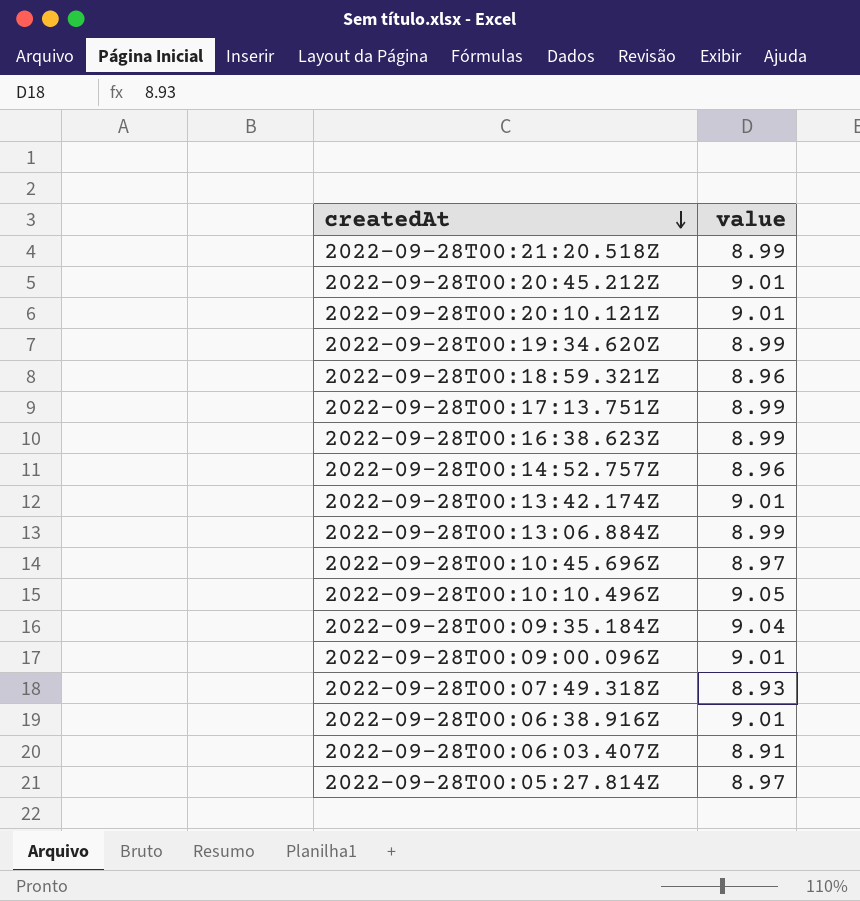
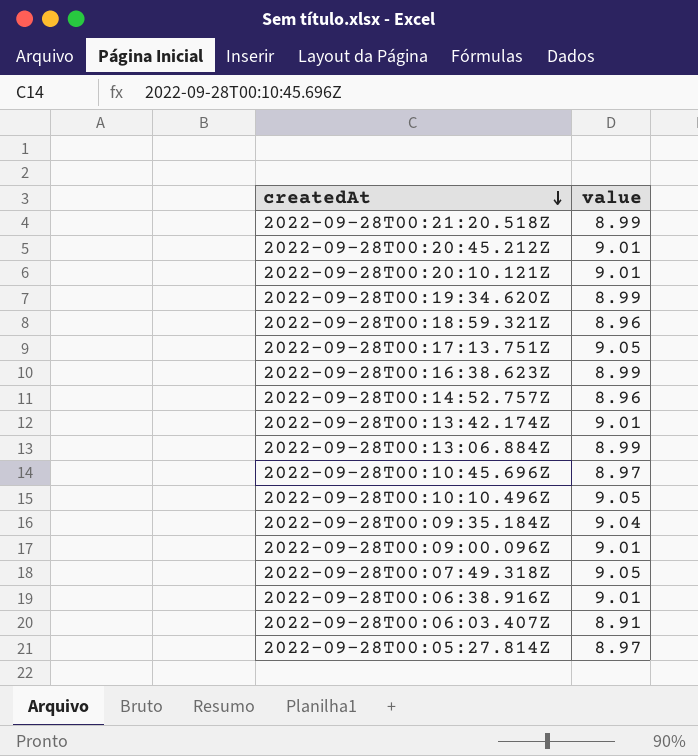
2022-09-28T00:17:13.751Z | value: 8.99 -> 9.05
2022-09-28T00:07:49.318Z | value: 8.93 -> 9.05

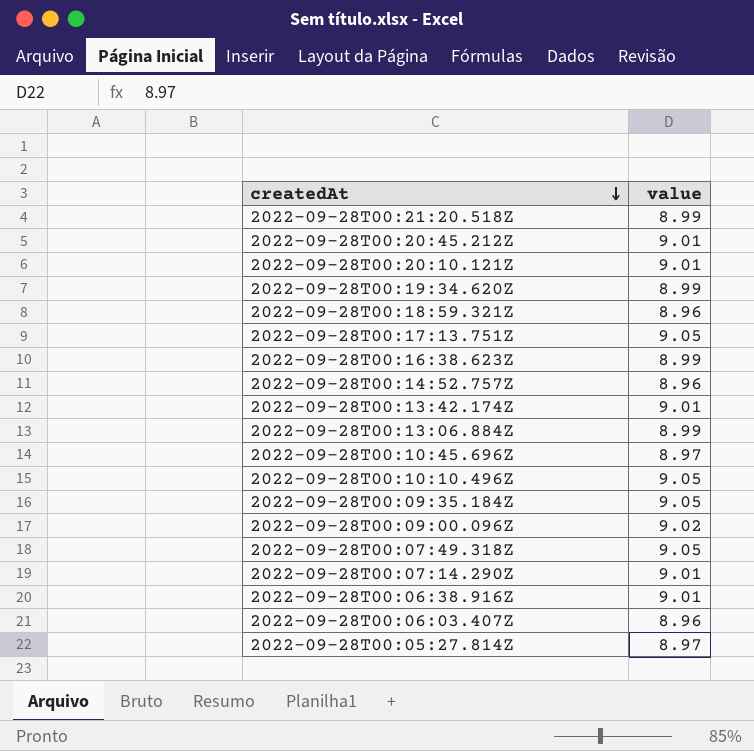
2022-09-28T00:09:35.184Z | value: 9.04 -> 9.05
2022-09-28T00:09:00.096Z | value: 9.01 -> 9.02
row 2022-09-28T00:07:14.290Z: none -> 9.01
2022-09-28T00:06:03.407Z | value: 8.91 -> 8.96

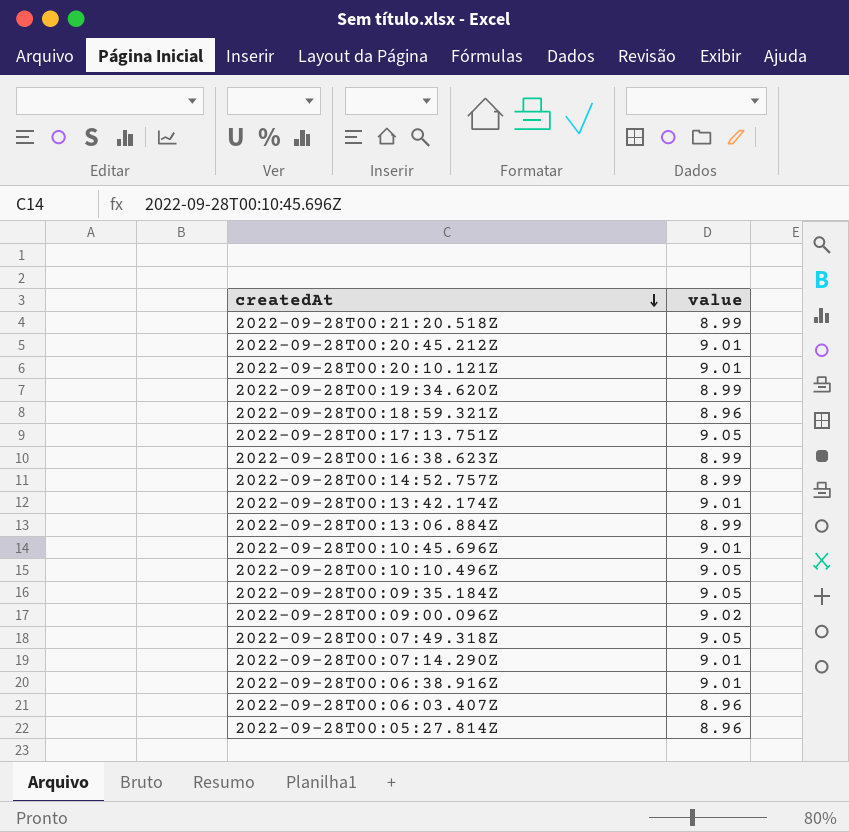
2022-09-28T00:14:52.757Z | value: 8.96 -> 8.99
2022-09-28T00:10:45.696Z | value: 8.97 -> 9.01
2022-09-28T00:05:27.814Z | value: 8.97 -> 8.96

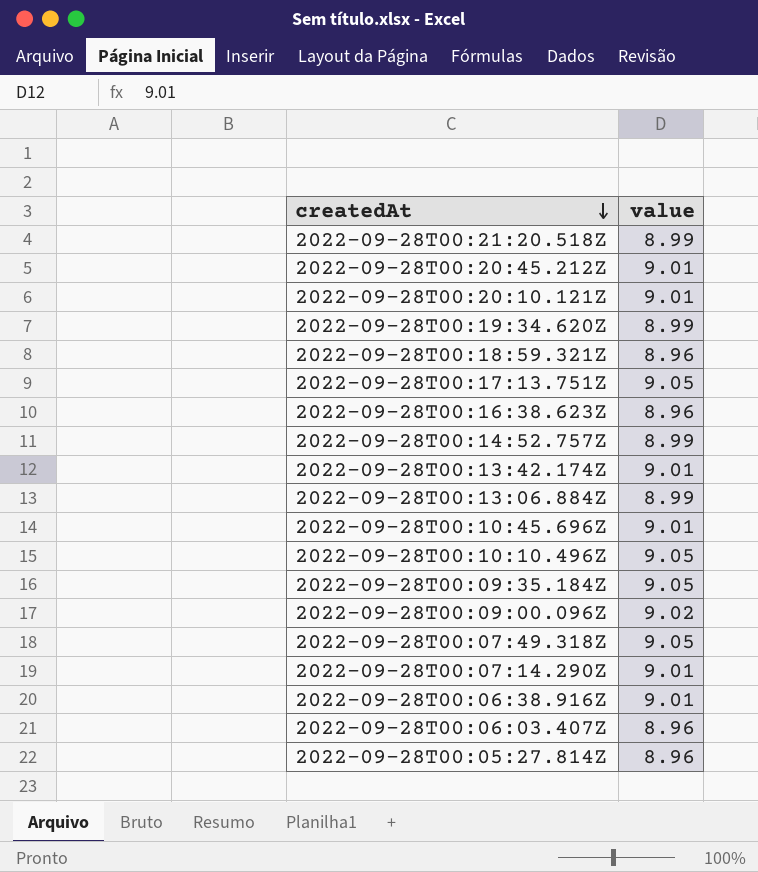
2022-09-28T00:16:38.623Z | value: 8.99 -> 8.96

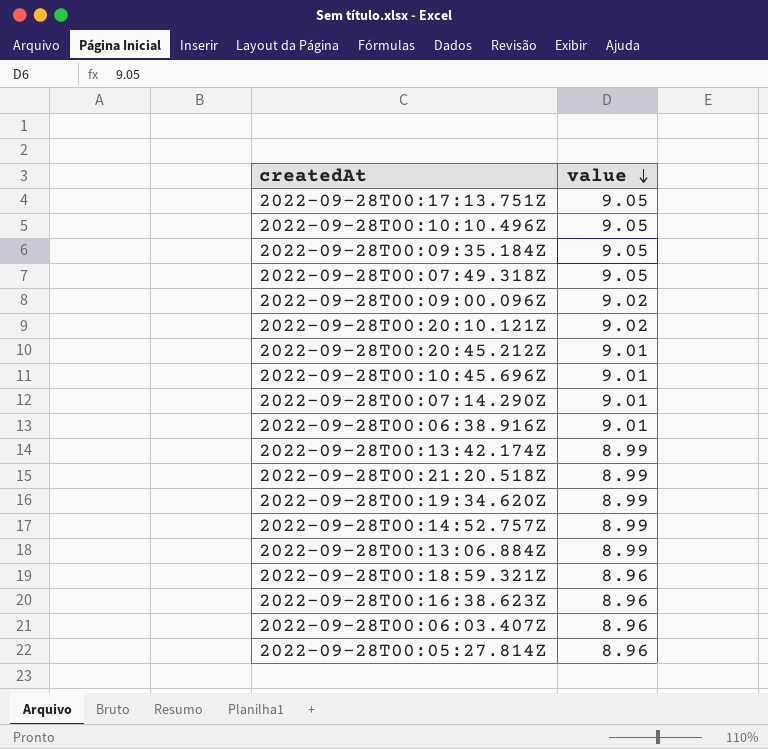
row order: createdAt descending -> value descending
2022-09-28T00:20:10.121Z | value: 9.01 -> 9.02
2022-09-28T00:13:42.174Z | value: 9.01 -> 8.99

